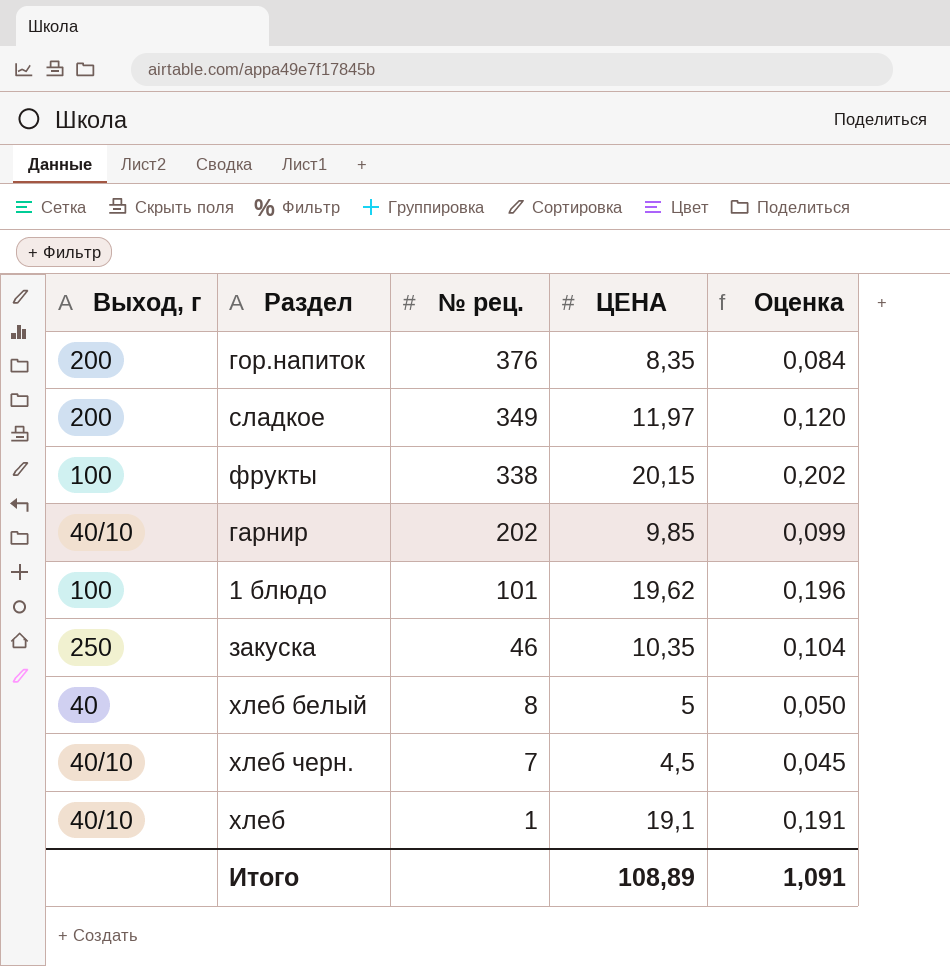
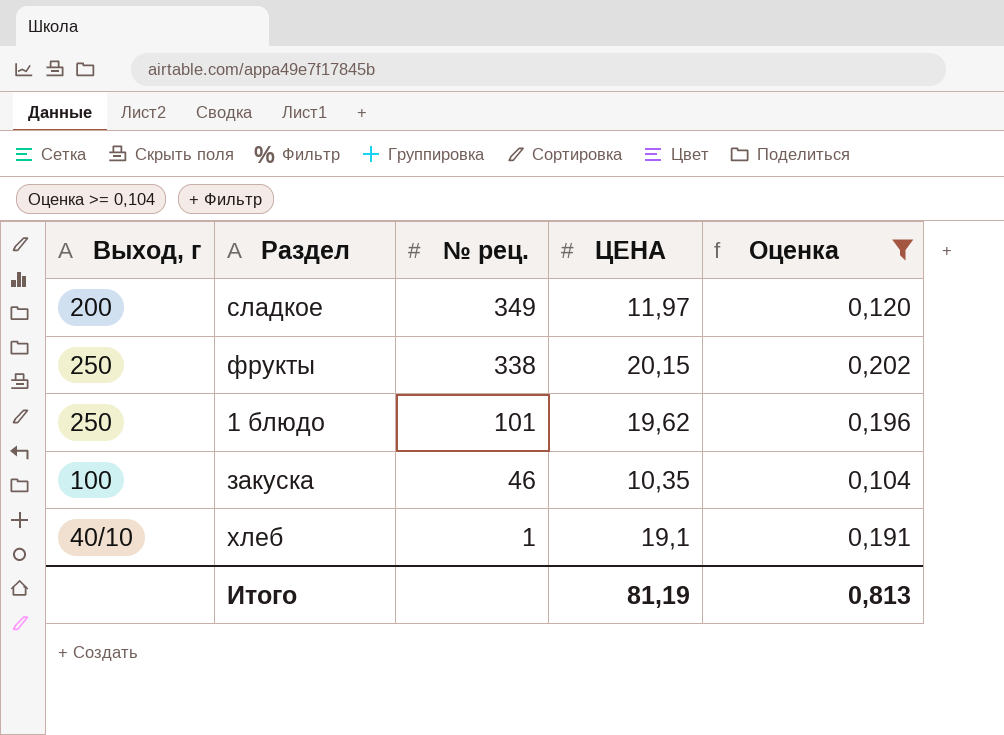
filter: none -> Оценка >= 0,104
фрукты | Выход, г: 100 -> 250
1 блюдо | Выход, г: 100 -> 250
закуска | Выход, г: 250 -> 100
Итого | ЦЕНА: 108,89 -> 81,19
Итого | Оценка: 1,091 -> 0,813

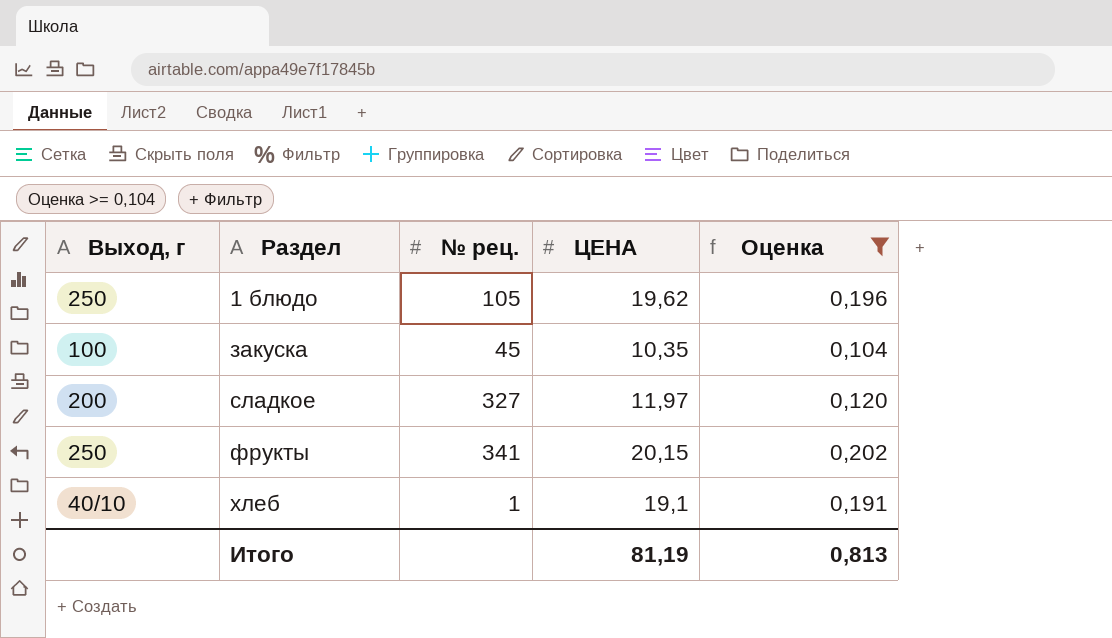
row order: № рец. descending -> Раздел ascending
1 блюдо | № рец.: 101 -> 105
закуска | № рец.: 46 -> 45
сладкое | № рец.: 349 -> 327
фрукты | № рец.: 338 -> 341

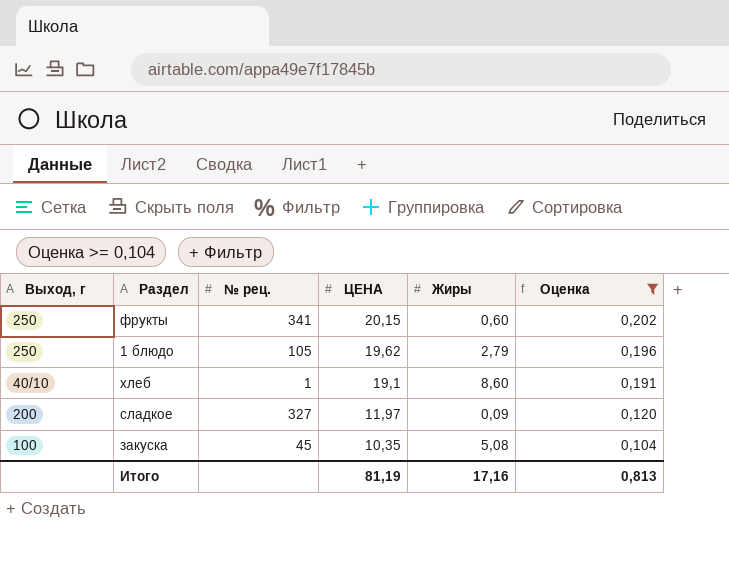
row order: Раздел ascending -> ЦЕНА descending
column Жиры | position: none -> 5

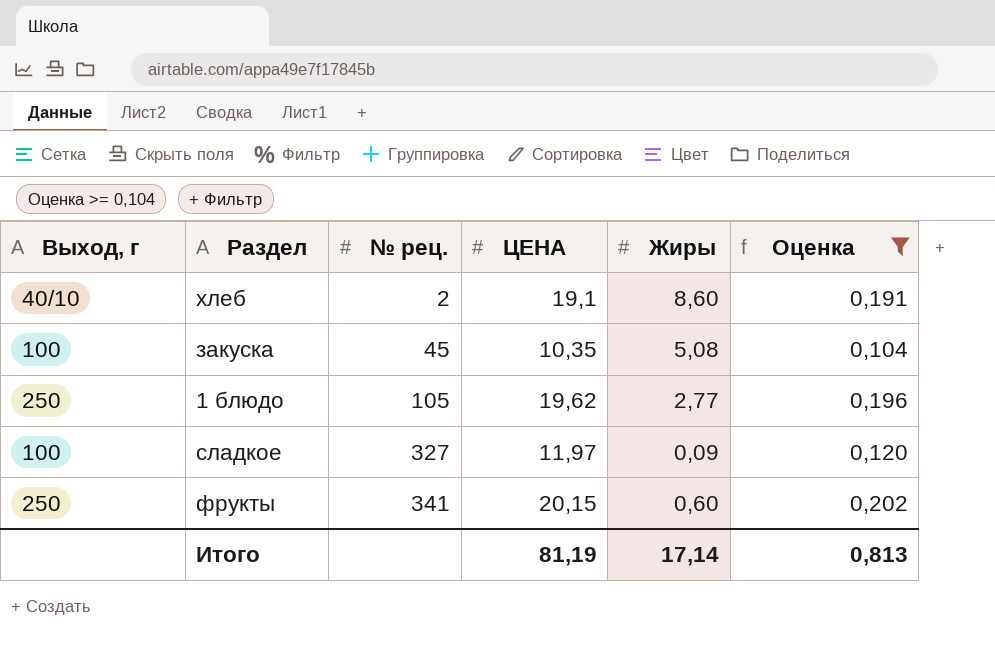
row order: ЦЕНА descending -> № рец. ascending
хлеб | № рец.: 1 -> 2
1 блюдо | Жиры: 2,79 -> 2,77
сладкое | Выход, г: 200 -> 100
Итого | Жиры: 17,16 -> 17,14

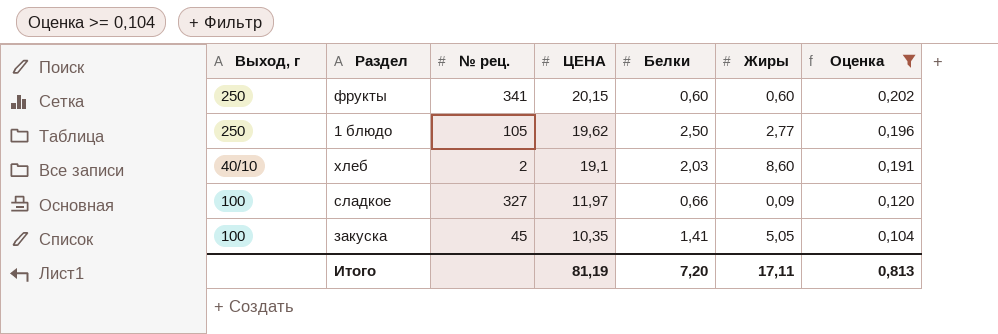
row order: № рец. ascending -> ЦЕНА descending
column Белки | position: none -> 5
закуска | Жиры: 5,08 -> 5,05
Итого | Жиры: 17,14 -> 17,11

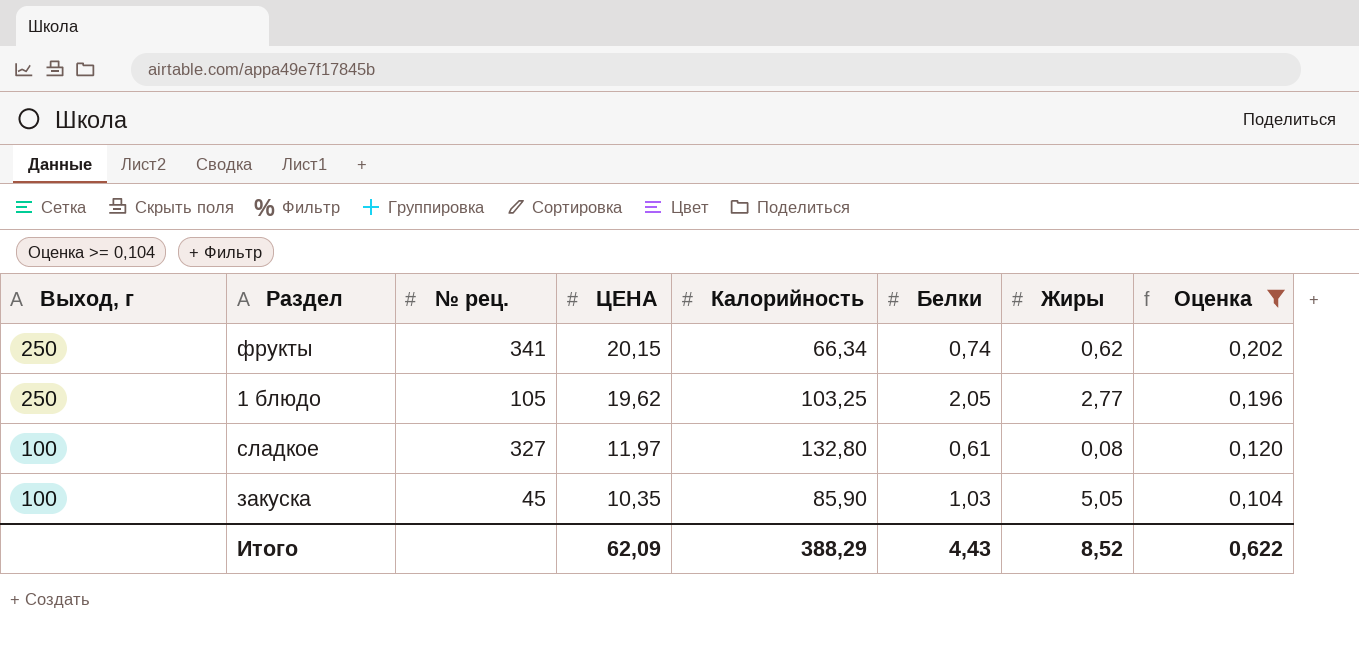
column Калорийность | position: none -> 5
row хлеб: 40/10 | 2 | 19,1 | 2,03 | 8,60 | 0,191 -> none
фрукты | Белки: 0,60 -> 0,74
фрукты | Жиры: 0,60 -> 0,62
1 блюдо | Белки: 2,50 -> 2,05
сладкое | Белки: 0,66 -> 0,61
сладкое | Жиры: 0,09 -> 0,08
закуска | Белки: 1,41 -> 1,03
Итого | ЦЕНА: 81,19 -> 62,09
Итого | Белки: 7,20 -> 4,43
Итого | Жиры: 17,11 -> 8,52
Итого | Оценка: 0,813 -> 0,622

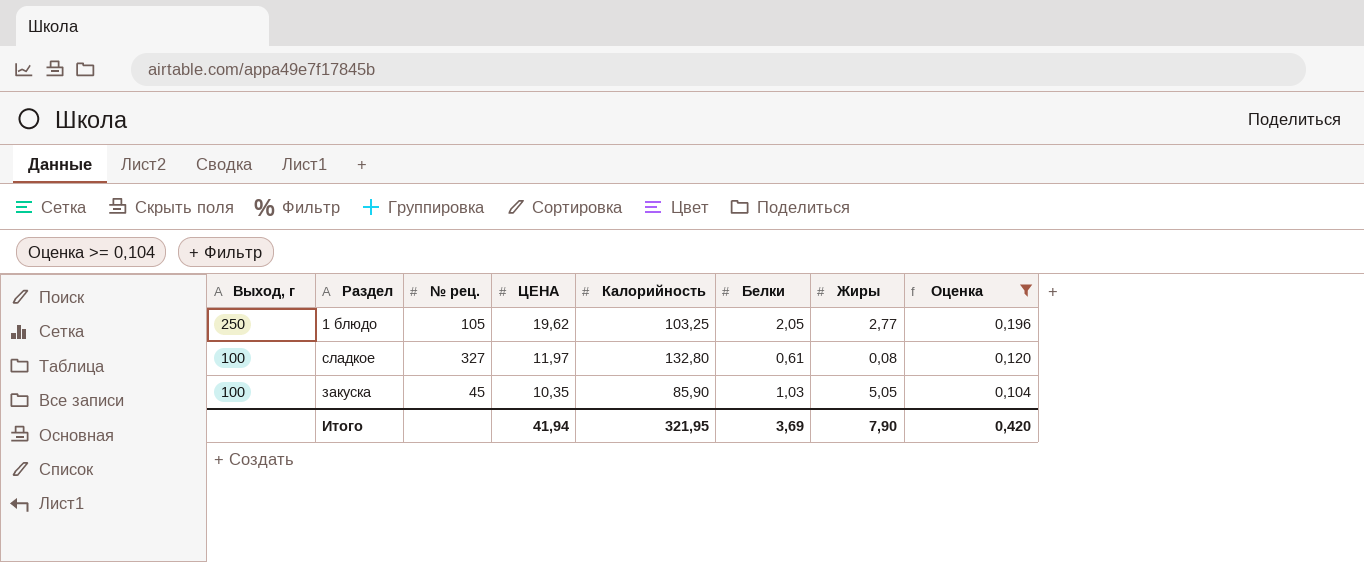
row фрукты: 250 | 341 | 20,15 | 66,34 | 0,74 | 0,62 | 0,202 -> none
Итого | ЦЕНА: 62,09 -> 41,94
Итого | Калорийность: 388,29 -> 321,95
Итого | Белки: 4,43 -> 3,69
Итого | Жиры: 8,52 -> 7,90
Итого | Оценка: 0,622 -> 0,420

